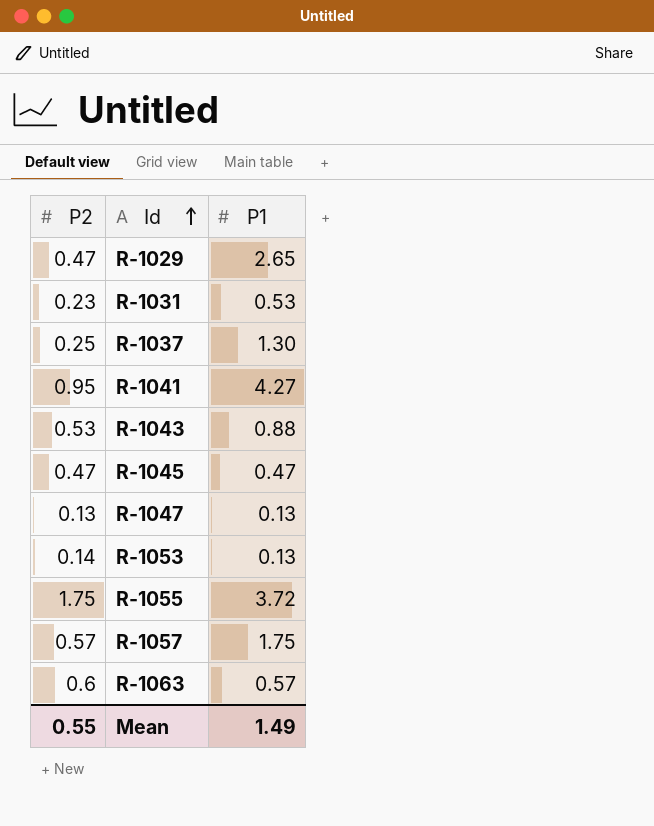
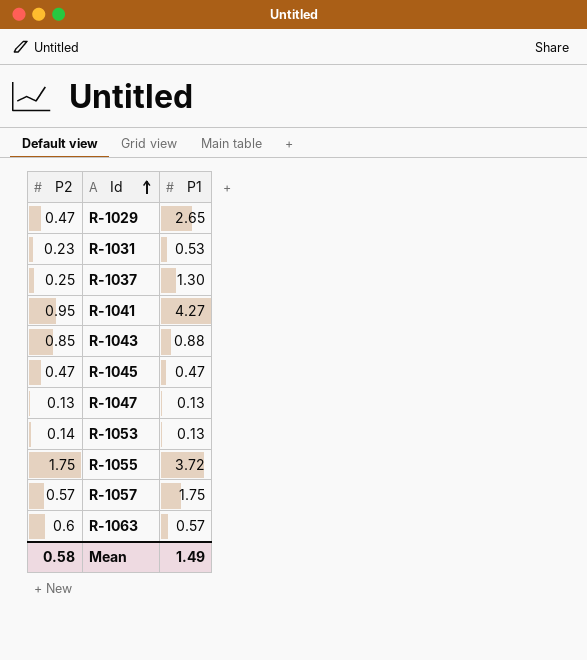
R-1043 | P2: 0.53 -> 0.85
Mean | P2: 0.55 -> 0.58

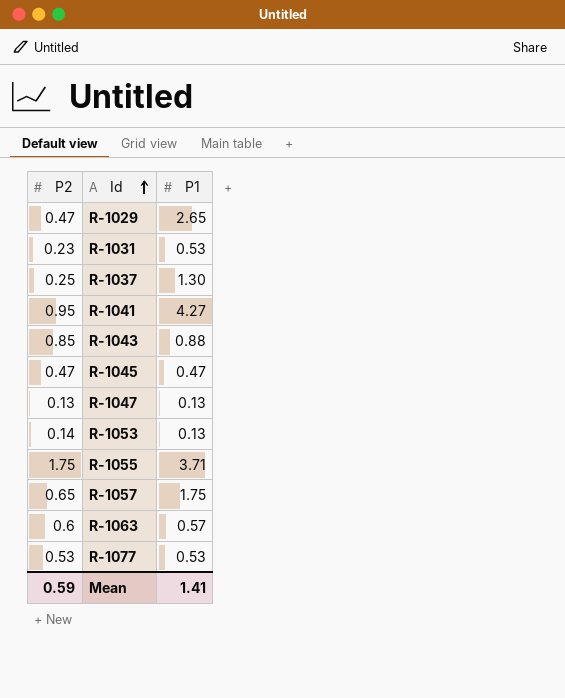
R-1055 | P1: 3.72 -> 3.71
R-1057 | P2: 0.57 -> 0.65
row R-1077: none -> 0.53 | 0.53
Mean | P2: 0.58 -> 0.59
Mean | P1: 1.49 -> 1.41

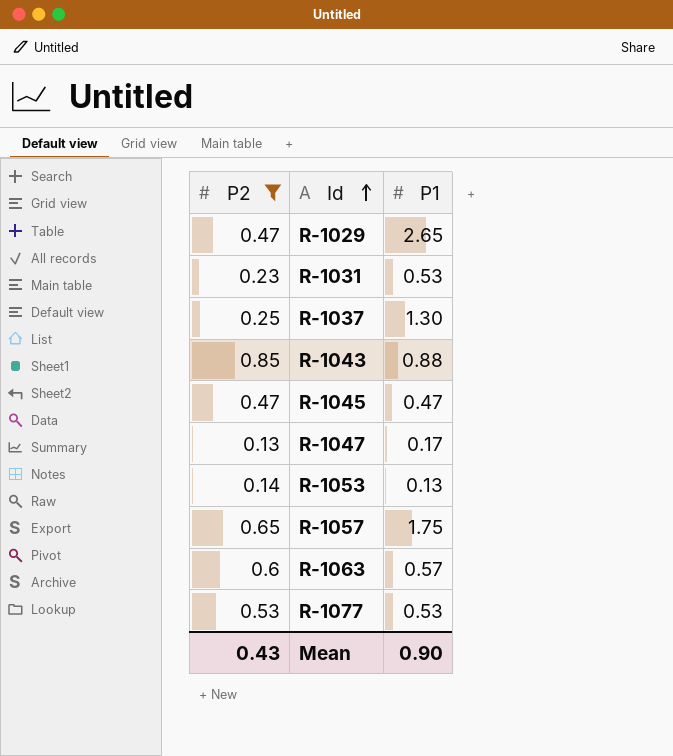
filter: none -> P2 <= 0.85
R-1047 | P1: 0.13 -> 0.17
Mean | P2: 0.59 -> 0.43
Mean | P1: 1.41 -> 0.90

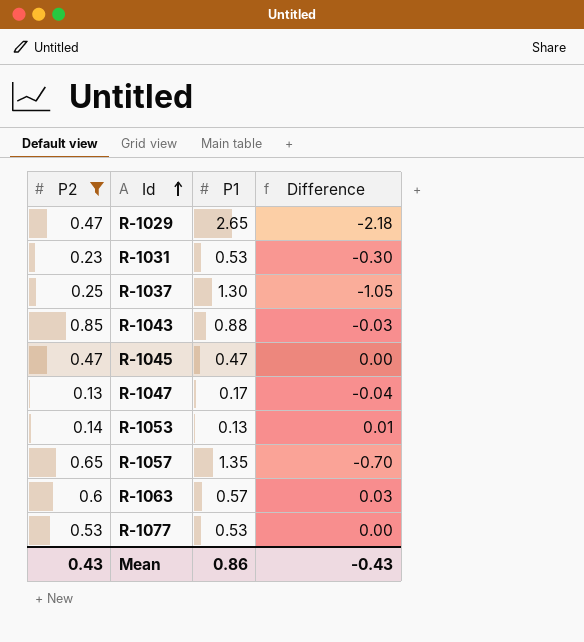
column Difference | formula: none -> [P2] - [P1]
R-1057 | P1: 1.75 -> 1.35
Mean | P1: 0.90 -> 0.86

